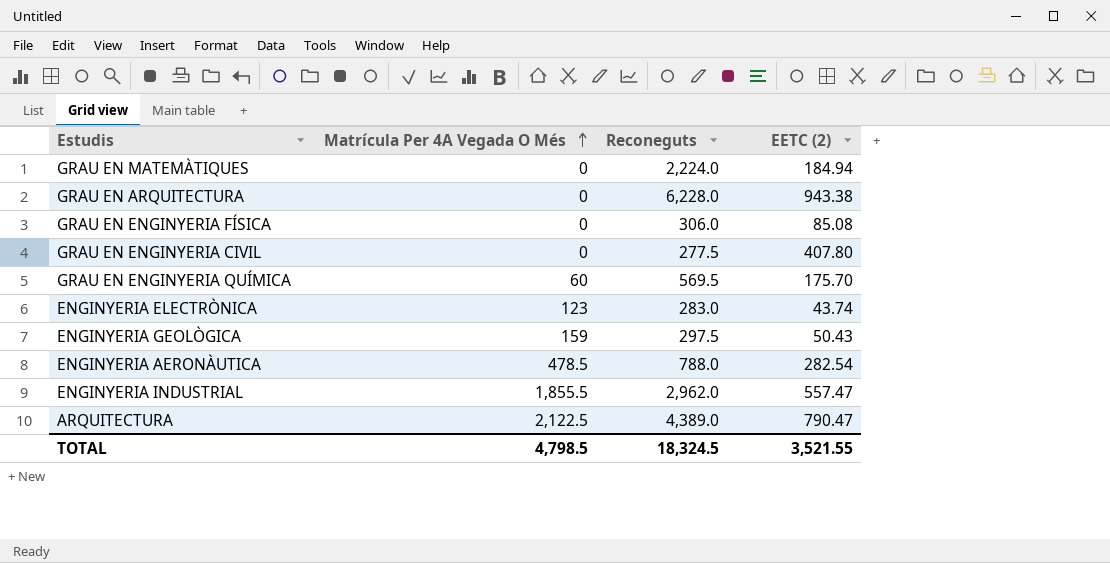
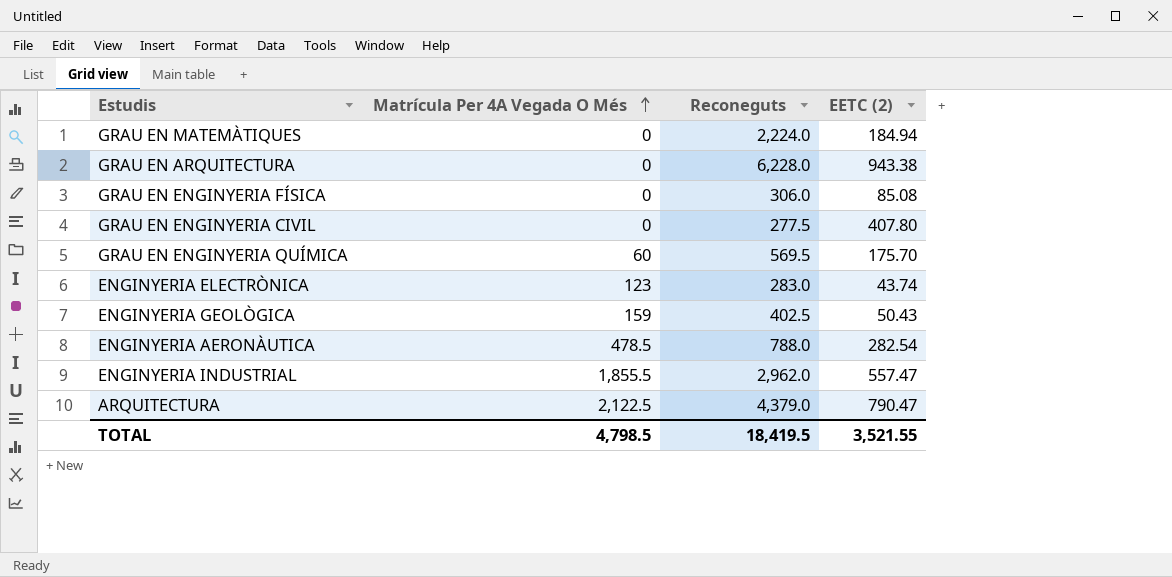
ENGINYERIA GEOLÒGICA | Reconeguts: 297.5 -> 402.5
ARQUITECTURA | Reconeguts: 4,389.0 -> 4,379.0
TOTAL | Reconeguts: 18,324.5 -> 18,419.5

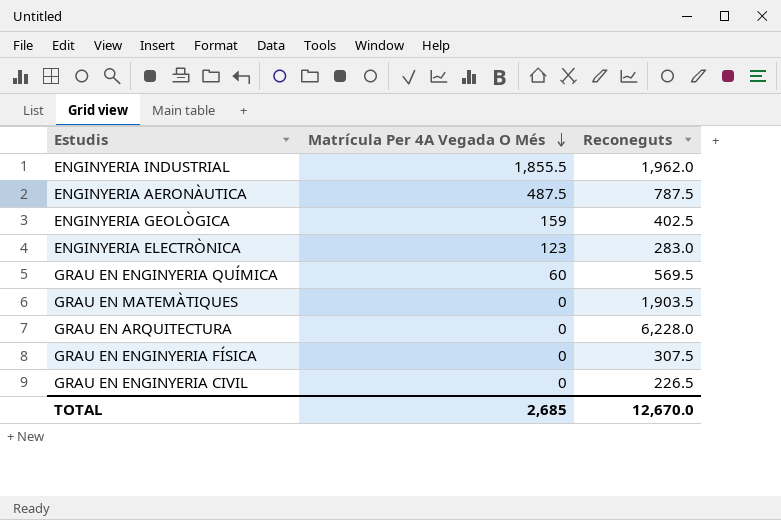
row order: Matrícula Per 4A Vegada O Més ascending -> Matrícula Per 4A Vegada O Més descending
column EETC (2) | position: 4 -> none
row ARQUITECTURA: 2,122.5 | 4,379.0 | 790.47 -> none
ENGINYERIA INDUSTRIAL | Reconeguts: 2,962.0 -> 1,962.0
ENGINYERIA AERONÀUTICA | Matrícula Per 4A Vegada O Més: 478.5 -> 487.5
ENGINYERIA AERONÀUTICA | Reconeguts: 788.0 -> 787.5
GRAU EN MATEMÀTIQUES | Reconeguts: 2,224.0 -> 1,903.5
GRAU EN ENGINYERIA FÍSICA | Reconeguts: 306.0 -> 307.5
GRAU EN ENGINYERIA CIVIL | Reconeguts: 277.5 -> 226.5
TOTAL | Matrícula Per 4A Vegada O Més: 4,798.5 -> 2,685
TOTAL | Reconeguts: 18,419.5 -> 12,670.0

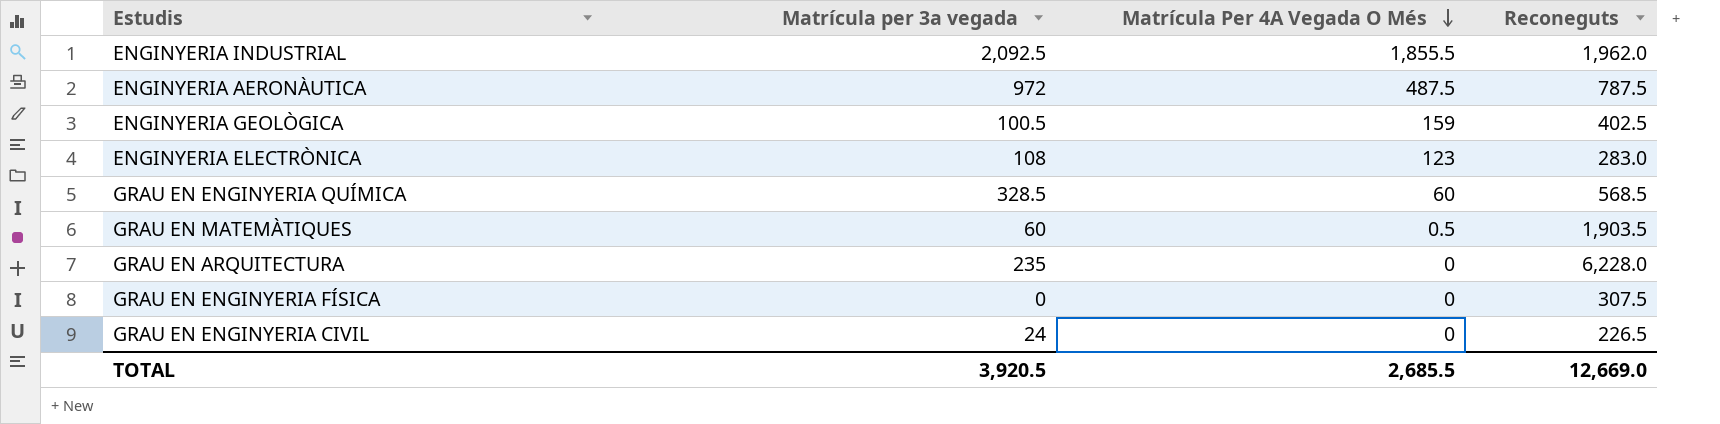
column Matrícula per 3a vegada | position: none -> 2
GRAU EN ENGINYERIA QUÍMICA | Reconeguts: 569.5 -> 568.5
GRAU EN MATEMÀTIQUES | Matrícula Per 4A Vegada O Més: 0 -> 0.5
TOTAL | Matrícula Per 4A Vegada O Més: 2,685 -> 2,685.5
TOTAL | Reconeguts: 12,670.0 -> 12,669.0

